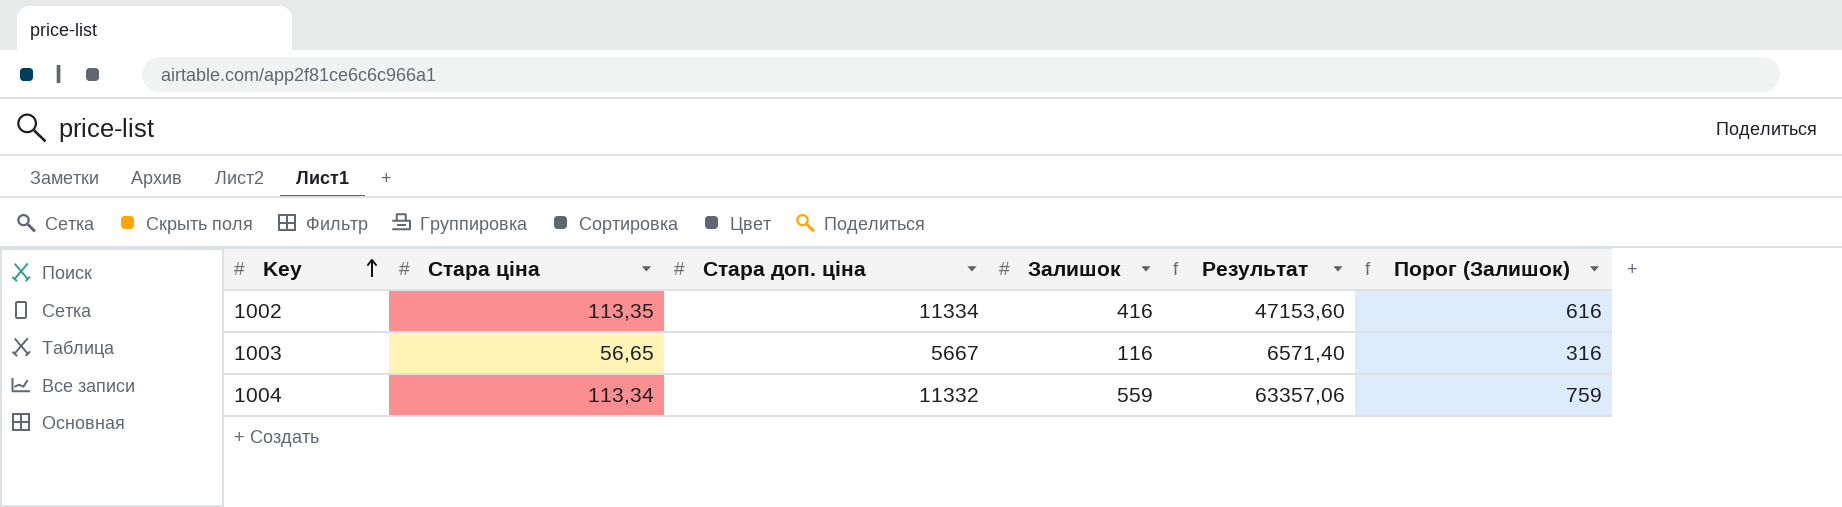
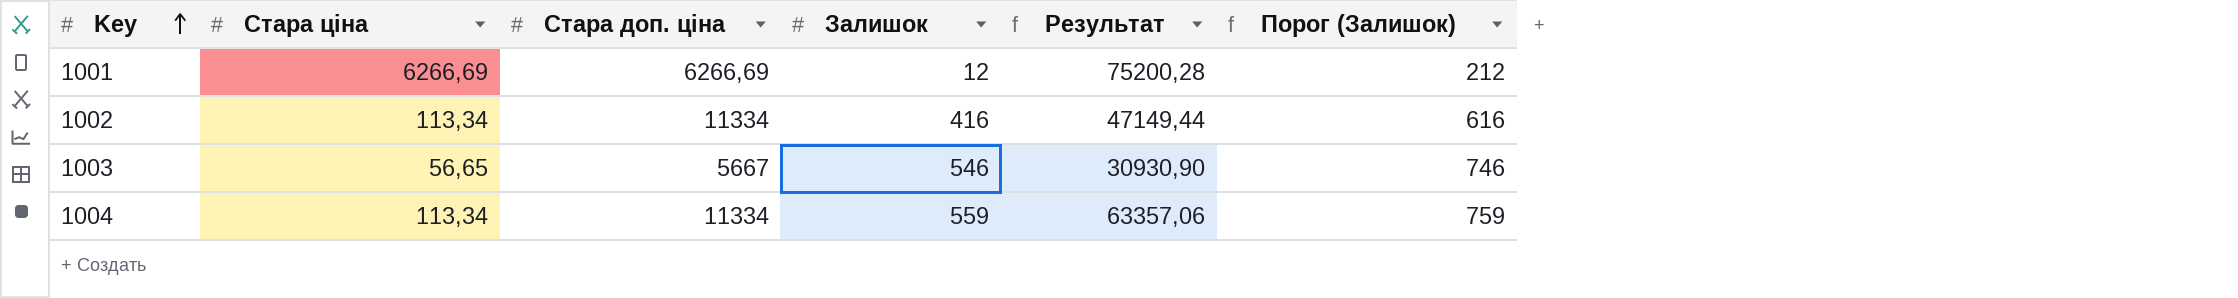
row 1001: none -> 6266,69 | 6266,69 | 12 | 75200,28 | 212
1002 | Стара ціна: 113,35 -> 113,34
1002 | Результат: 47153,60 -> 47149,44
1003 | Залишок: 116 -> 546
1003 | Результат: 6571,40 -> 30930,90
1003 | Порог (Залишок): 316 -> 746
1004 | Стара доп. ціна: 11332 -> 11334

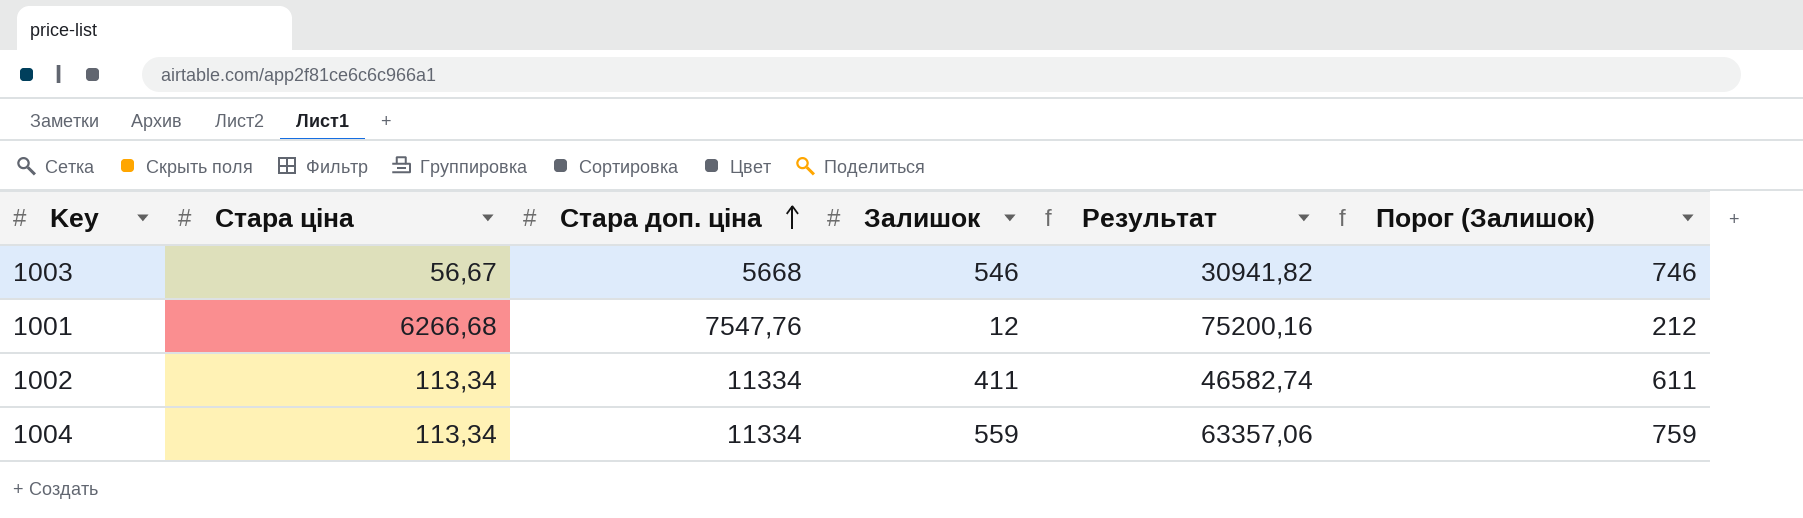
row order: Key ascending -> Стара доп. ціна ascending
1003 | Стара ціна: 56,65 -> 56,67
1003 | Стара доп. ціна: 5667 -> 5668
1003 | Результат: 30930,90 -> 30941,82
1001 | Стара ціна: 6266,69 -> 6266,68
1001 | Стара доп. ціна: 6266,69 -> 7547,76
1001 | Результат: 75200,28 -> 75200,16
1002 | Залишок: 416 -> 411
1002 | Результат: 47149,44 -> 46582,74
1002 | Порог (Залишок): 616 -> 611

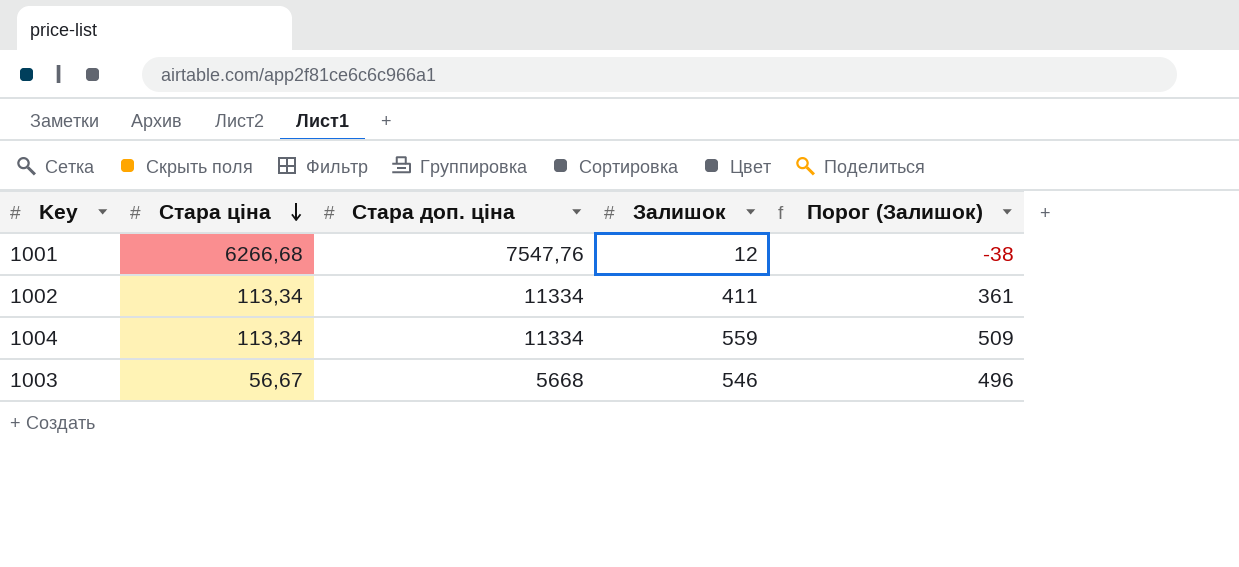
row order: Стара доп. ціна ascending -> Стара ціна descending
column Результат | formula: [Стара ціна] * [Залишок] -> none
column Порог (Залишок) | formula: [Залишок] + 200 -> [Залишок] - 50

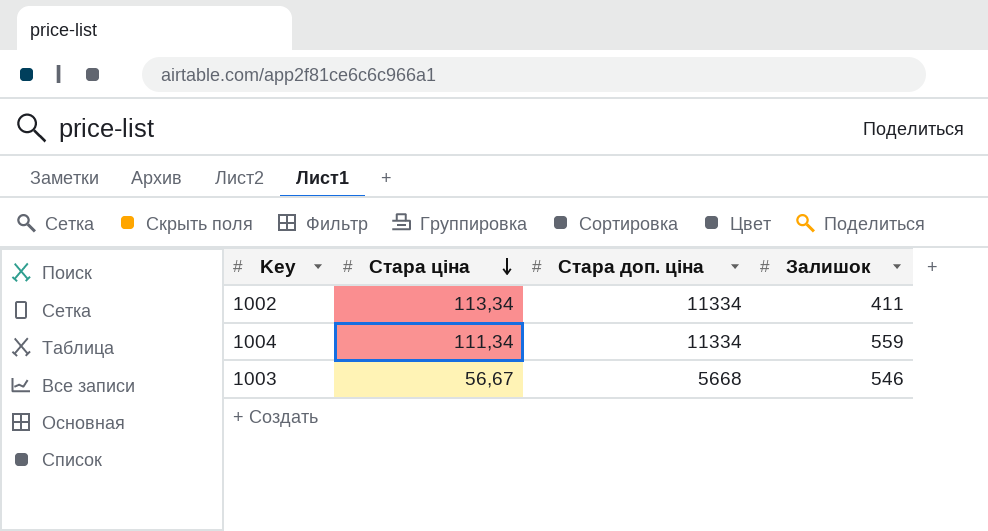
column Порог (Залишок) | formula: [Залишок] - 50 -> none
row 1001: 6266,68 | 7547,76 | 12 | -38 -> none
1004 | Стара ціна: 113,34 -> 111,34

